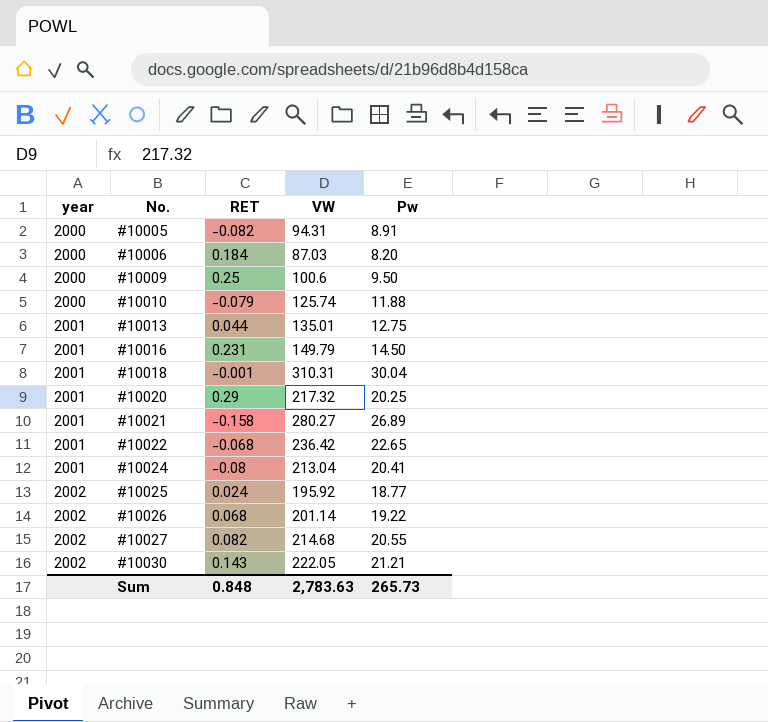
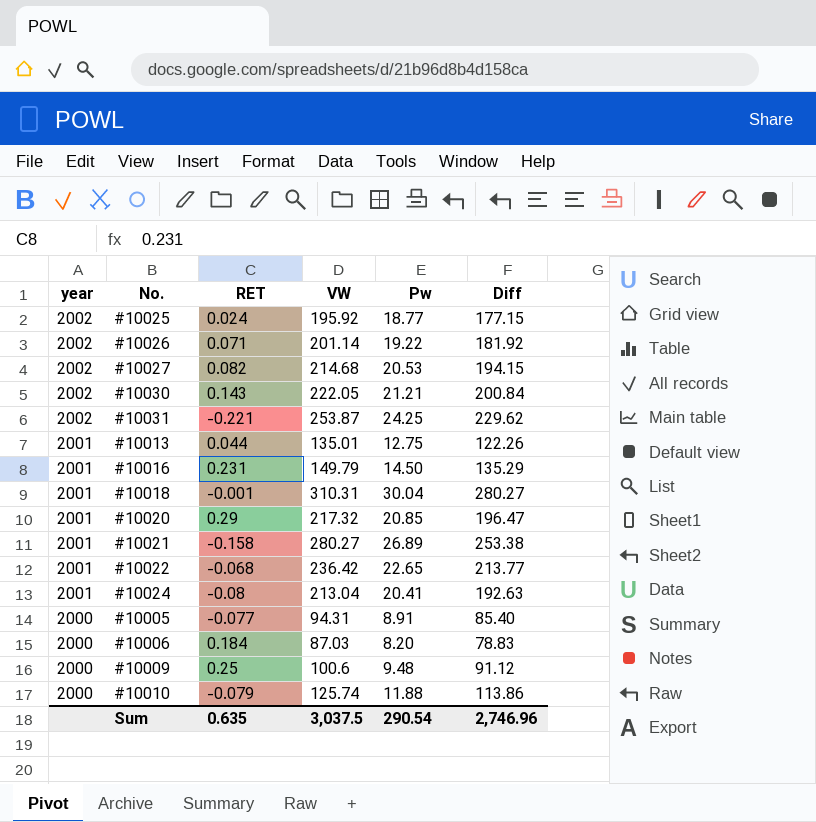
row order: year ascending -> year descending
column Diff | formula: none -> [VW] - [Pw]
#10026 | RET: 0.068 -> 0.071
#10027 | Pw: 20.55 -> 20.53
row #10031: none -> 2002 | -0.221 | 253.87 | 24.25 | 229.62
#10020 | Pw: 20.25 -> 20.85
#10005 | RET: -0.082 -> -0.077
#10009 | Pw: 9.50 -> 9.48
Sum | RET: 0.848 -> 0.635
Sum | VW: 2,783.63 -> 3,037.5
Sum | Pw: 265.73 -> 290.54

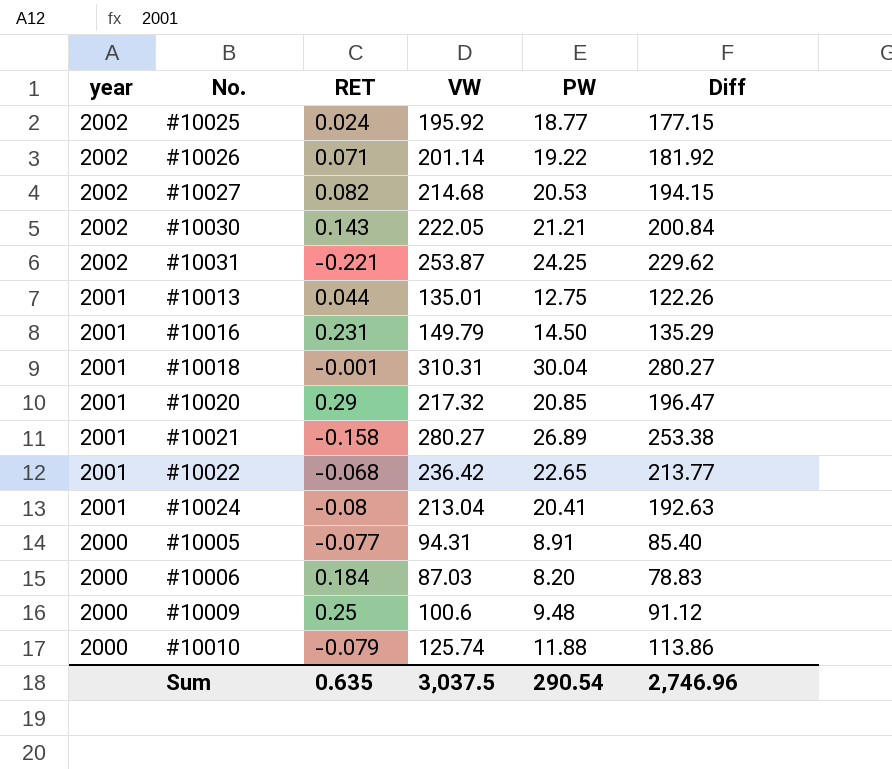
column name: Pw -> PW

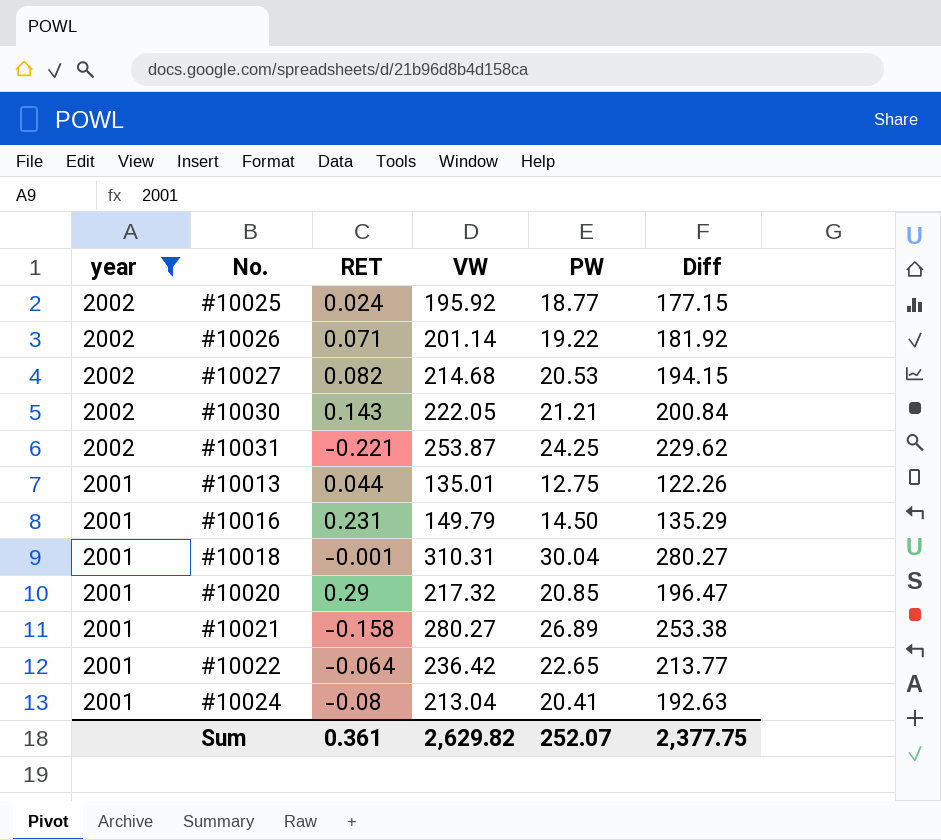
filter: none -> year != 2000
#10022 | RET: -0.068 -> -0.064
Sum | RET: 0.635 -> 0.361
Sum | VW: 3,037.5 -> 2,629.82
Sum | PW: 290.54 -> 252.07
Sum | Diff: 2,746.96 -> 2,377.75

